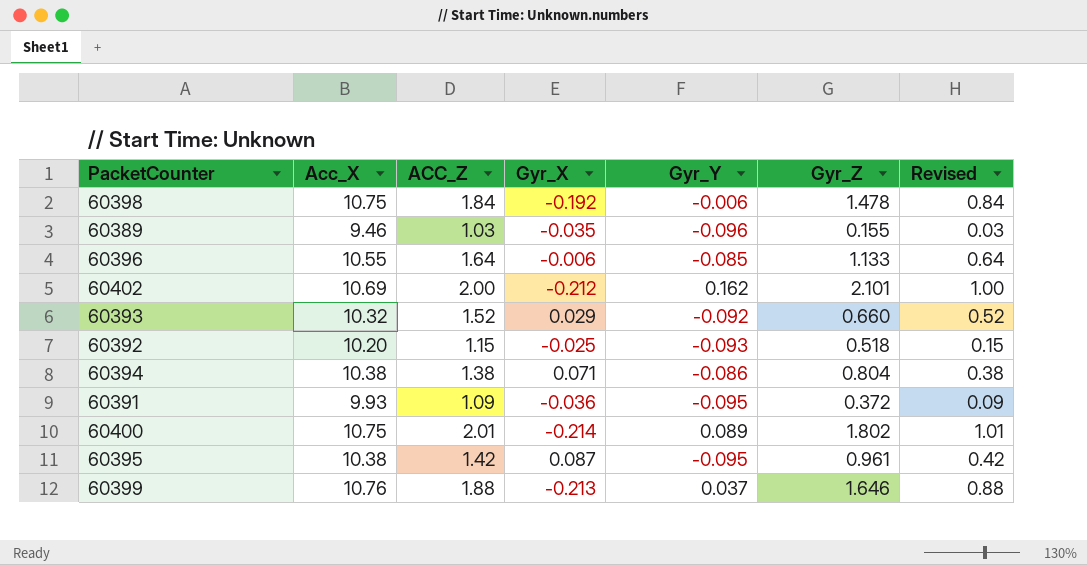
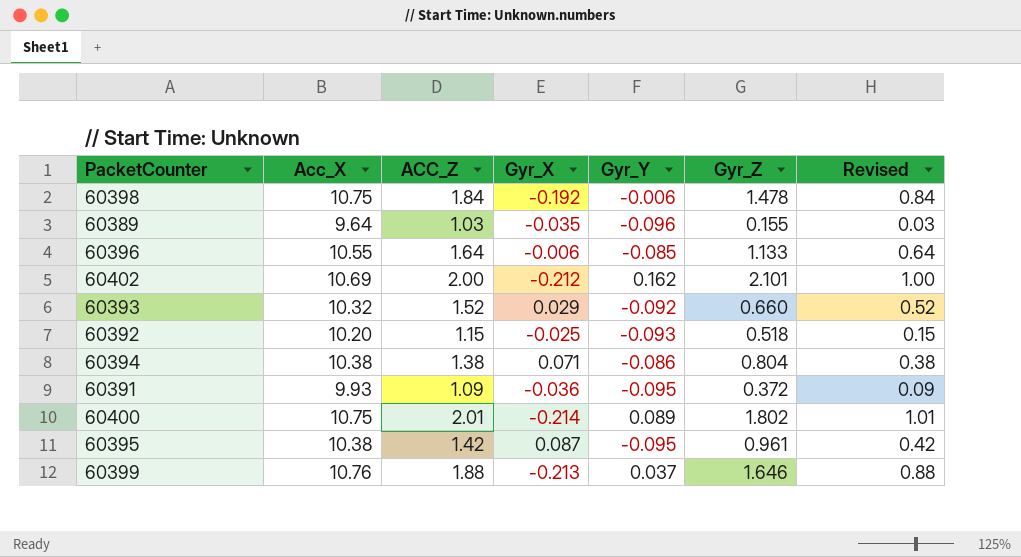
60389 | Acc_X: 9.46 -> 9.64

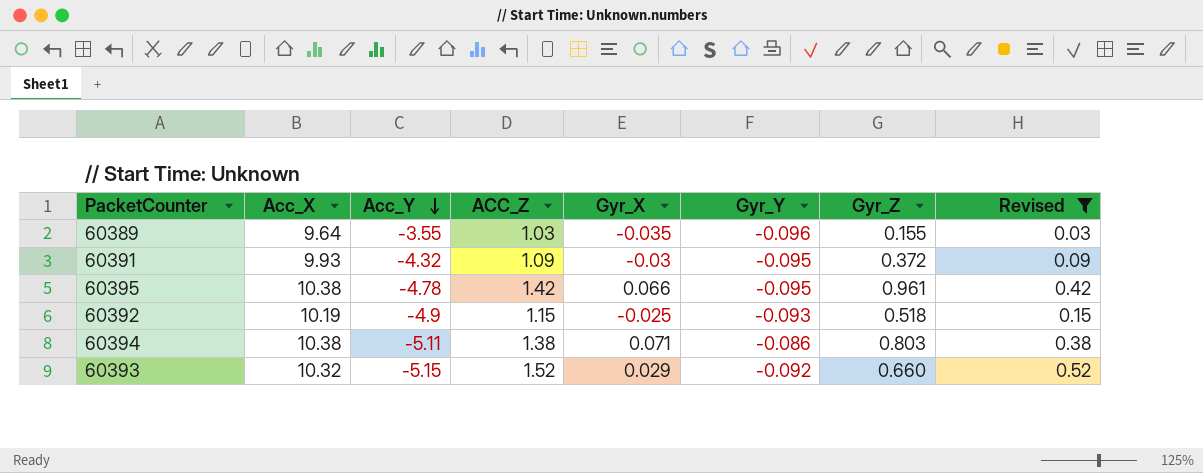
filter: none -> Revised <= 0.52
row order: none -> Acc_Y descending
column Acc_Y | position: none -> 3
60391 | Gyr_X: -0.036 -> -0.03
60395 | Gyr_X: 0.087 -> 0.066
60392 | Acc_X: 10.20 -> 10.19
60394 | Gyr_Z: 0.804 -> 0.803

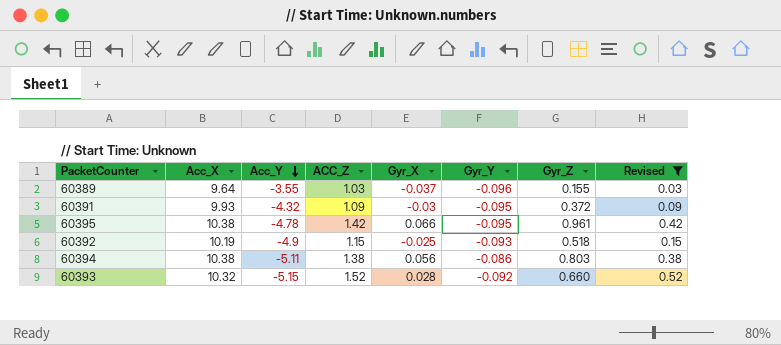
60389 | Gyr_X: -0.035 -> -0.037
60394 | Gyr_X: 0.071 -> 0.056
60393 | Gyr_X: 0.029 -> 0.028

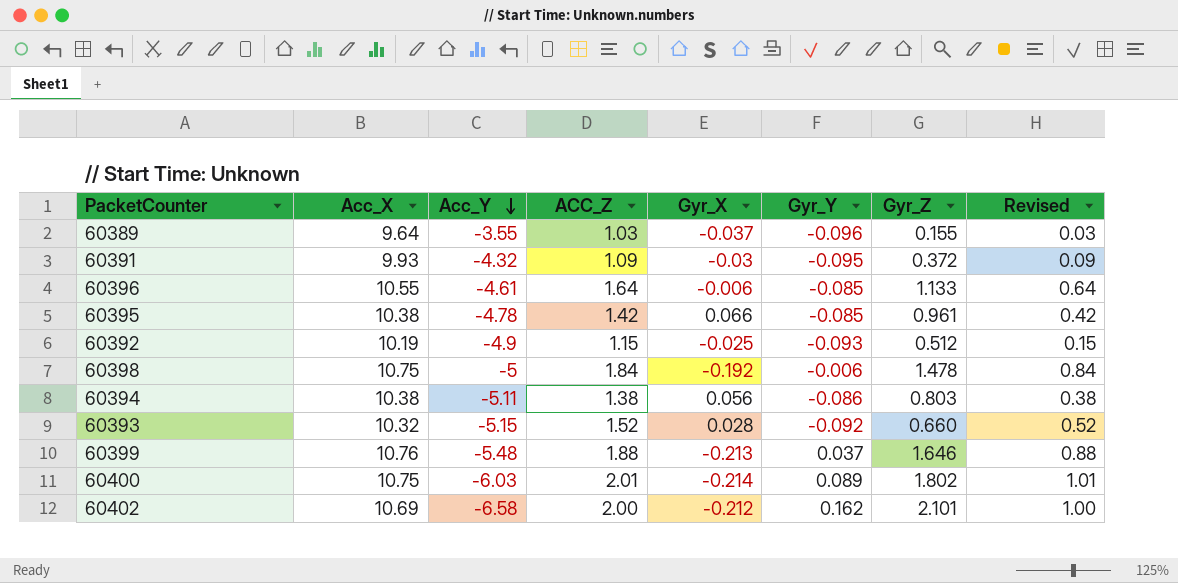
filter: Revised <= 0.52 -> none
60395 | Gyr_Y: -0.095 -> -0.085
60392 | Gyr_Z: 0.518 -> 0.512

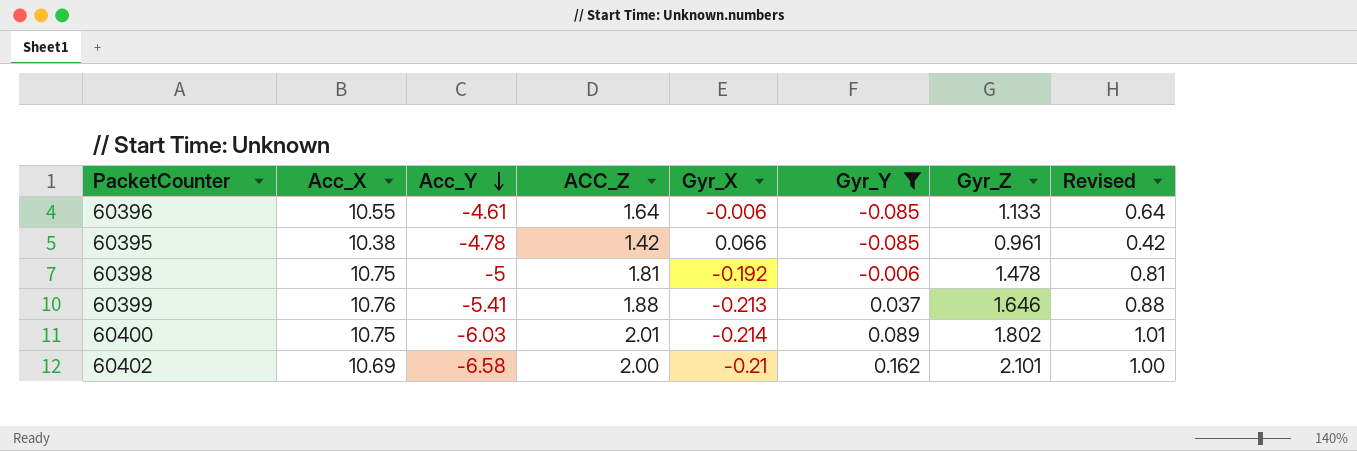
filter: none -> Gyr_Y >= -0.085
60398 | ACC_Z: 1.84 -> 1.81
60398 | Revised: 0.84 -> 0.81
60399 | Acc_Y: -5.48 -> -5.41
60402 | Gyr_X: -0.212 -> -0.21

